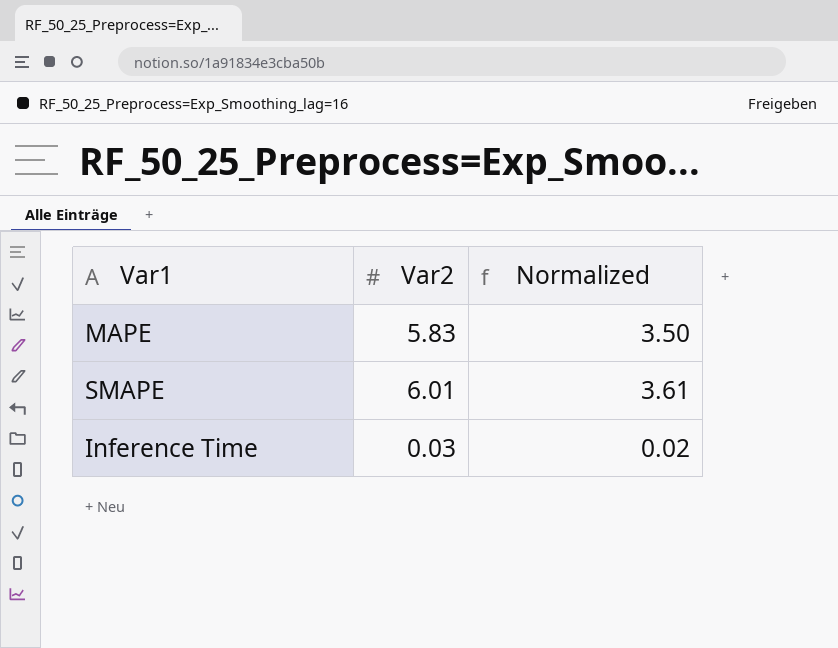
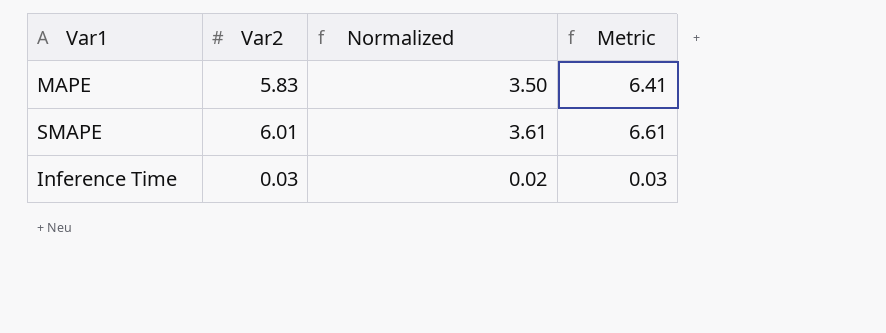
column Metric | formula: none -> [Var2] * 1.1

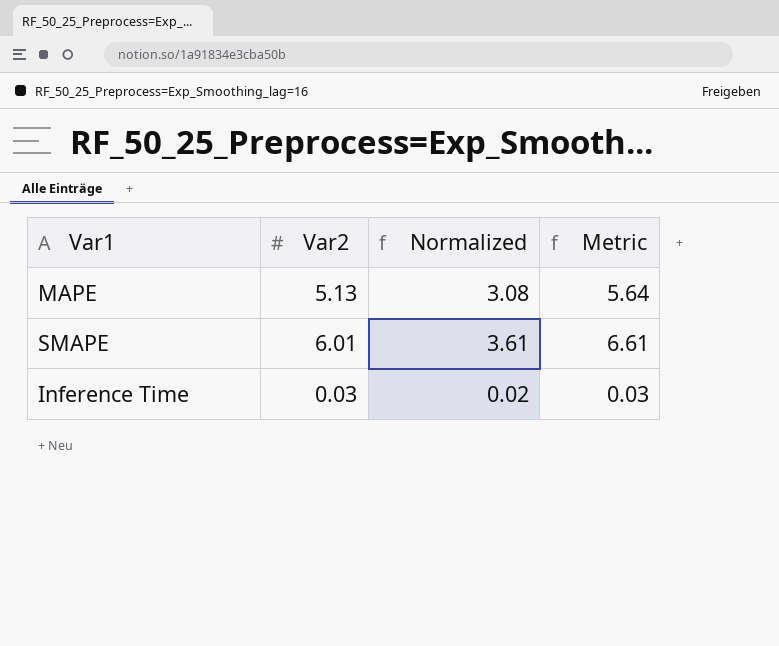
MAPE | Var2: 5.83 -> 5.13
MAPE | Normalized: 3.50 -> 3.08
MAPE | Metric: 6.41 -> 5.64

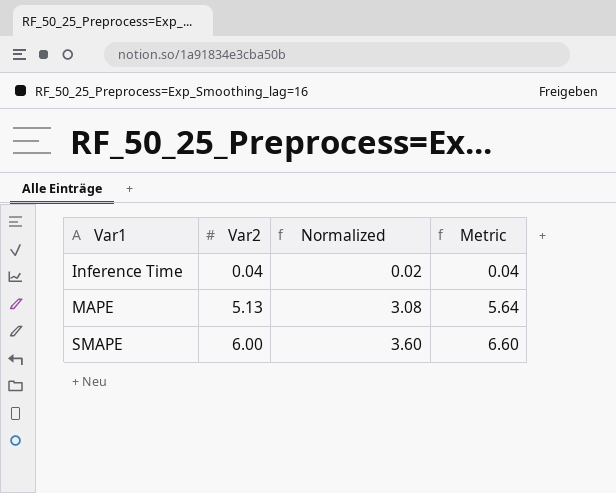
row order: none -> Var1 ascending
Inference Time | Var2: 0.03 -> 0.04
Inference Time | Metric: 0.03 -> 0.04
SMAPE | Var2: 6.01 -> 6.00
SMAPE | Normalized: 3.61 -> 3.60
SMAPE | Metric: 6.61 -> 6.60

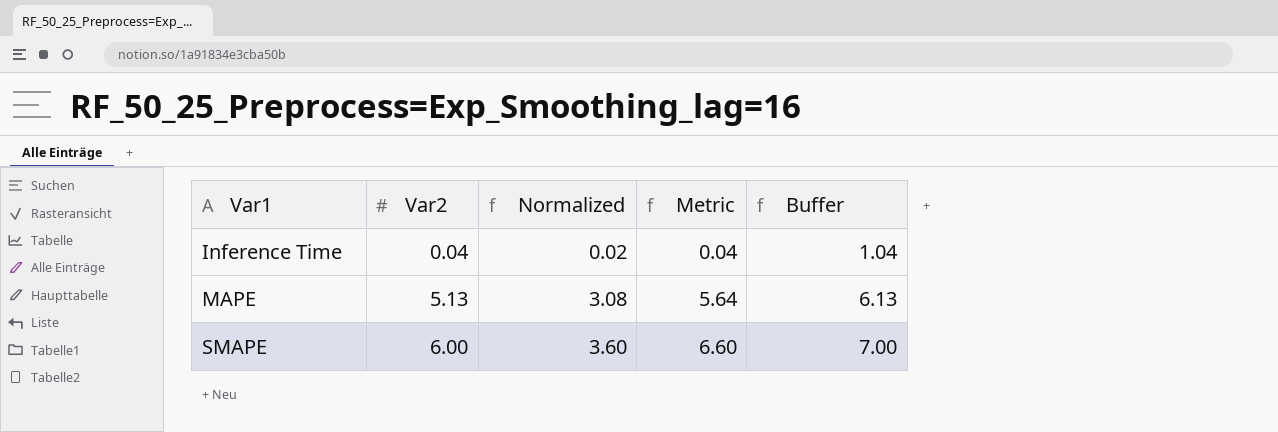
column Buffer | formula: none -> [Var2] + 1

